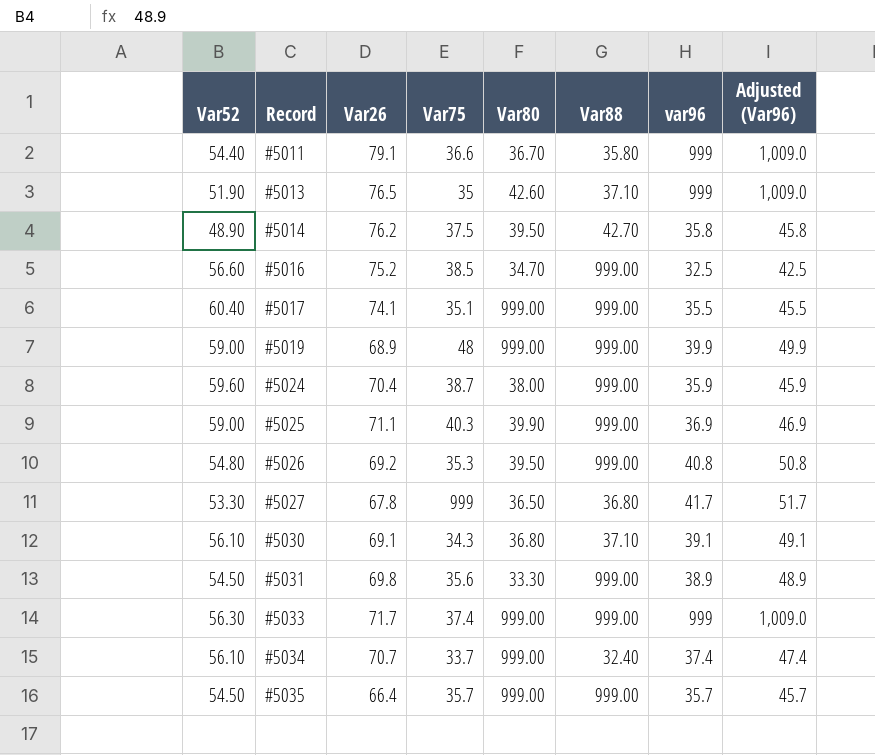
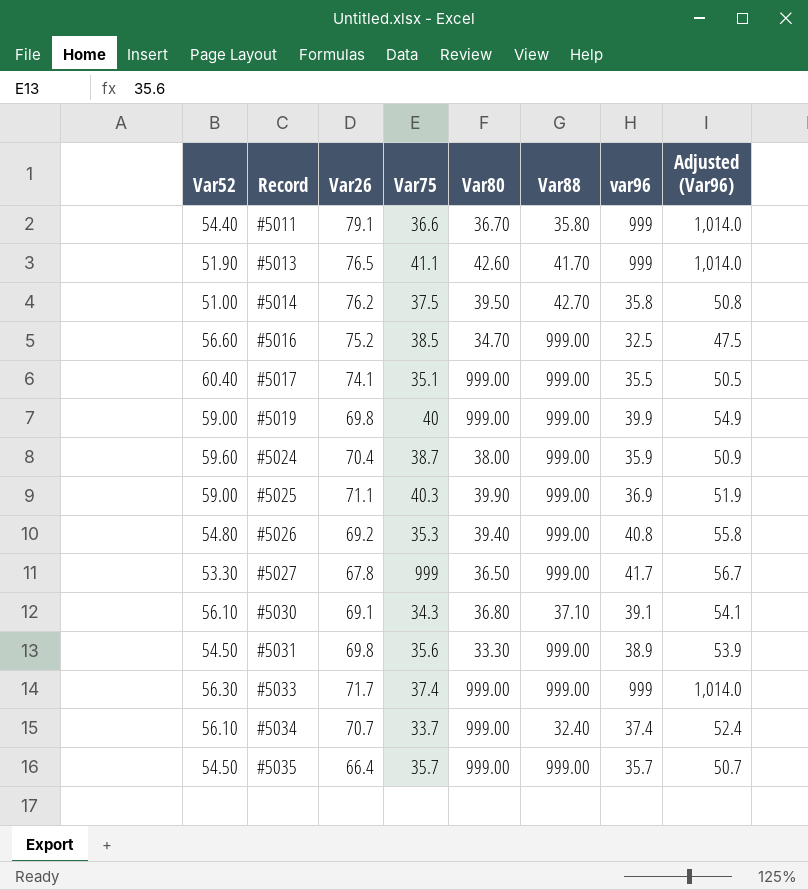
column Adjusted (Var96) | formula: [var96] + 10 -> [var96] + 15
#5013 | Var75: 35 -> 41.1
#5013 | Var88: 37.10 -> 41.70
#5014 | Var52: 48.90 -> 51.00
#5019 | Var26: 68.9 -> 69.8
#5019 | Var75: 48 -> 40
#5026 | Var80: 39.50 -> 39.40
#5027 | Var88: 36.80 -> 999.00

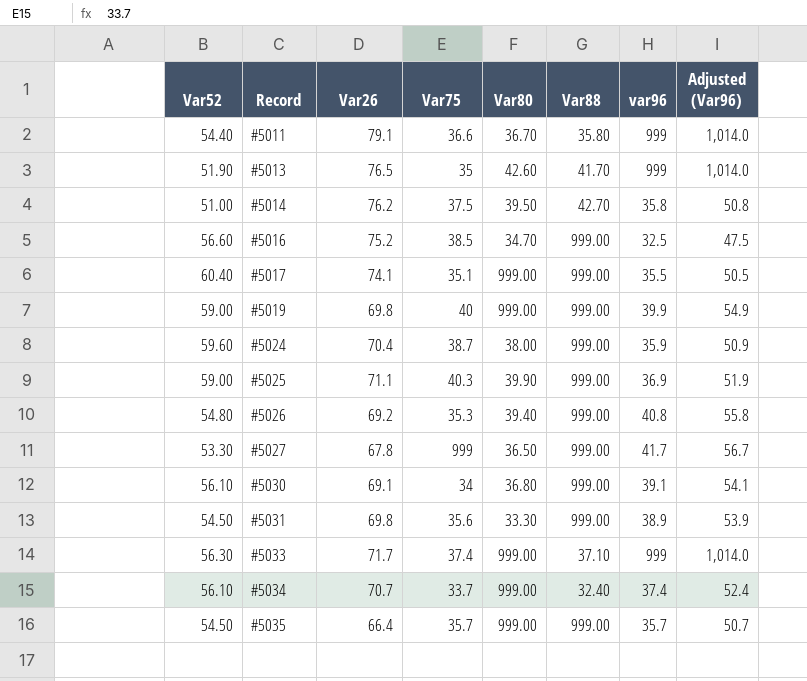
#5013 | Var75: 41.1 -> 35
#5030 | Var75: 34.3 -> 34
#5030 | Var88: 37.10 -> 999.00
#5033 | Var88: 999.00 -> 37.10

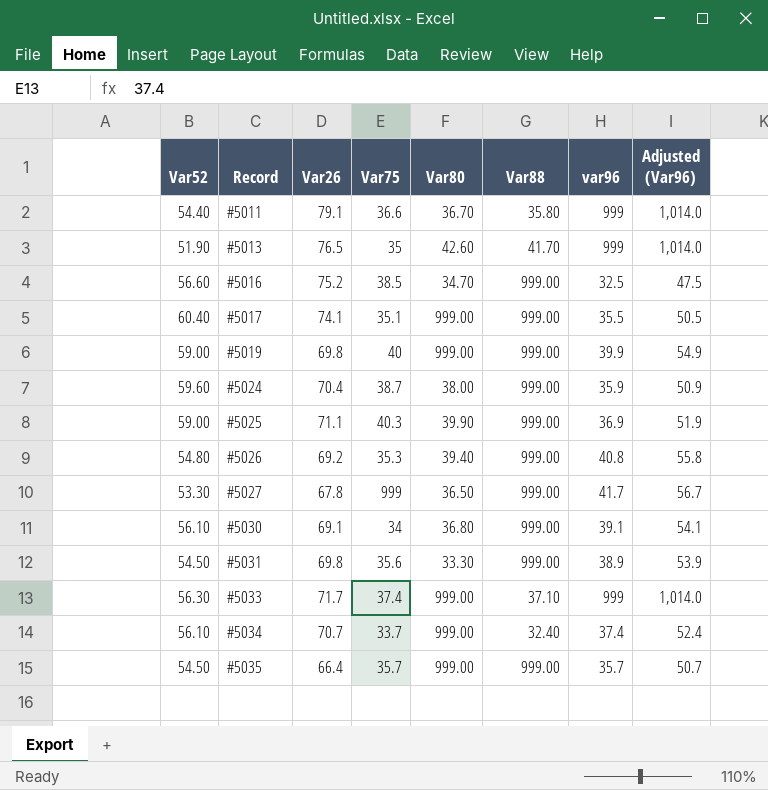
row #5014: 51.00 | 76.2 | 37.5 | 39.50 | 42.70 | 35.8 | 50.8 -> none

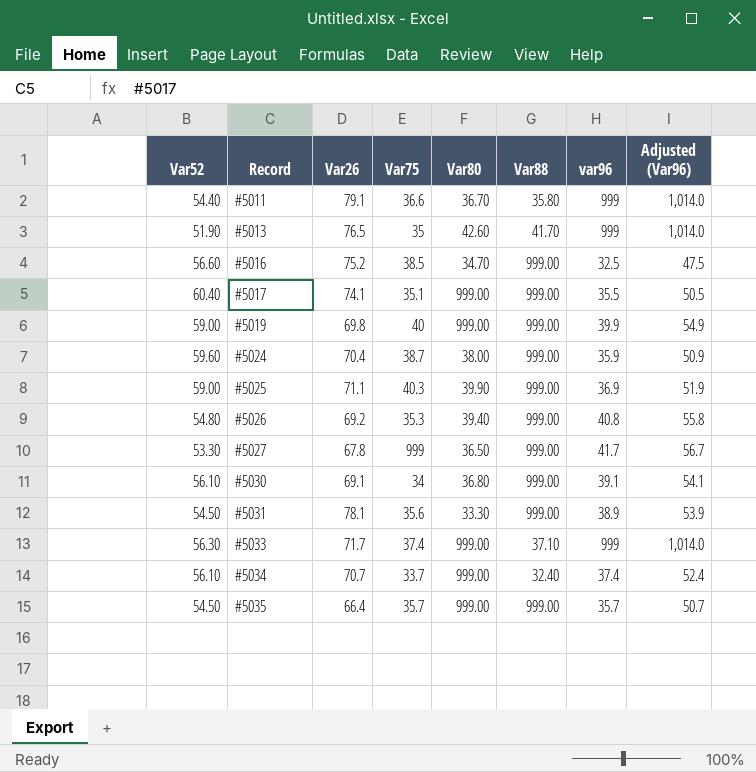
#5031 | Var26: 69.8 -> 78.1

